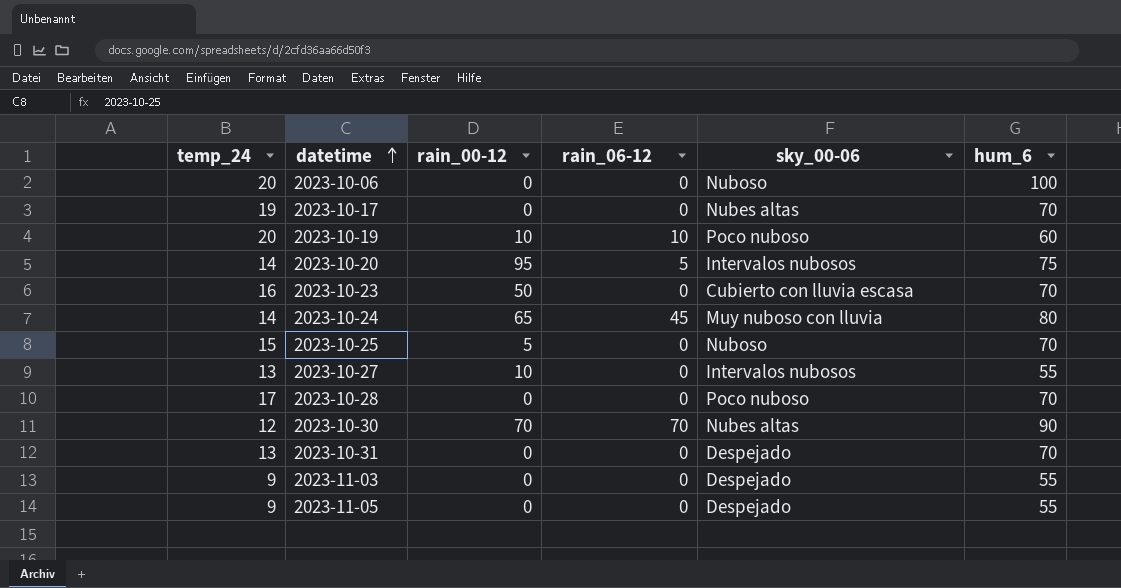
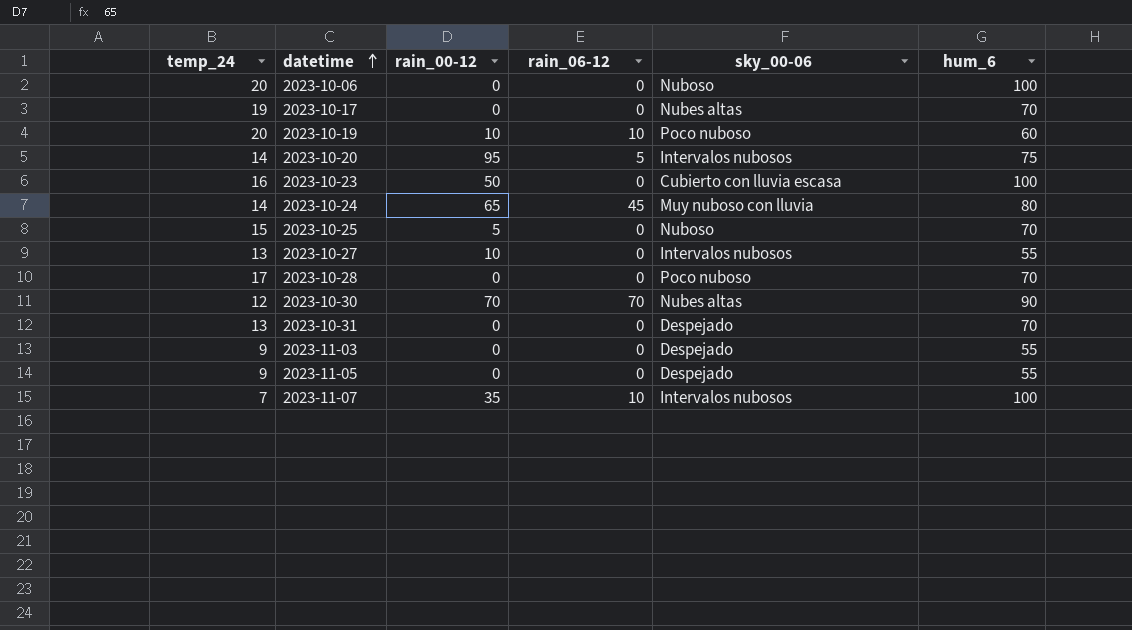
2023-10-23 | hum_6: 70 -> 100
row 2023-11-07: none -> 7 | 35 | 10 | Intervalos nubosos | 100

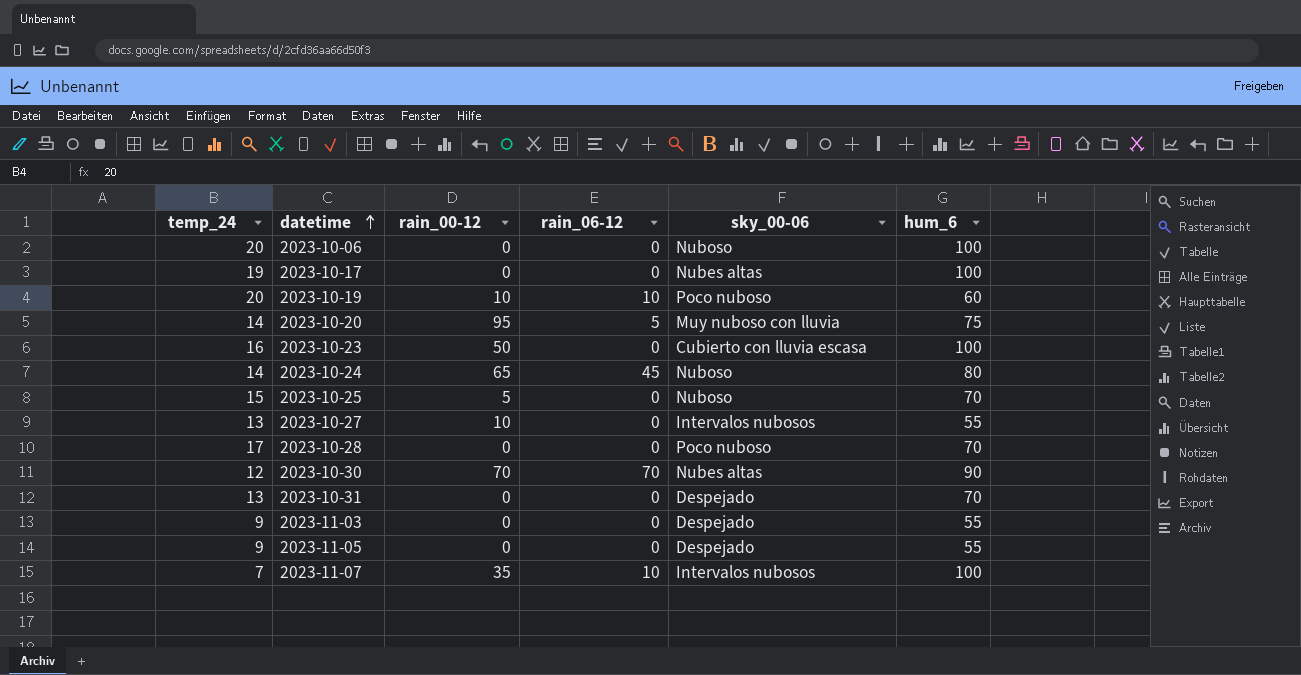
2023-10-17 | hum_6: 70 -> 100
2023-10-20 | sky_00-06: Intervalos nubosos -> Muy nuboso con lluvia
2023-10-24 | sky_00-06: Muy nuboso con lluvia -> Nuboso

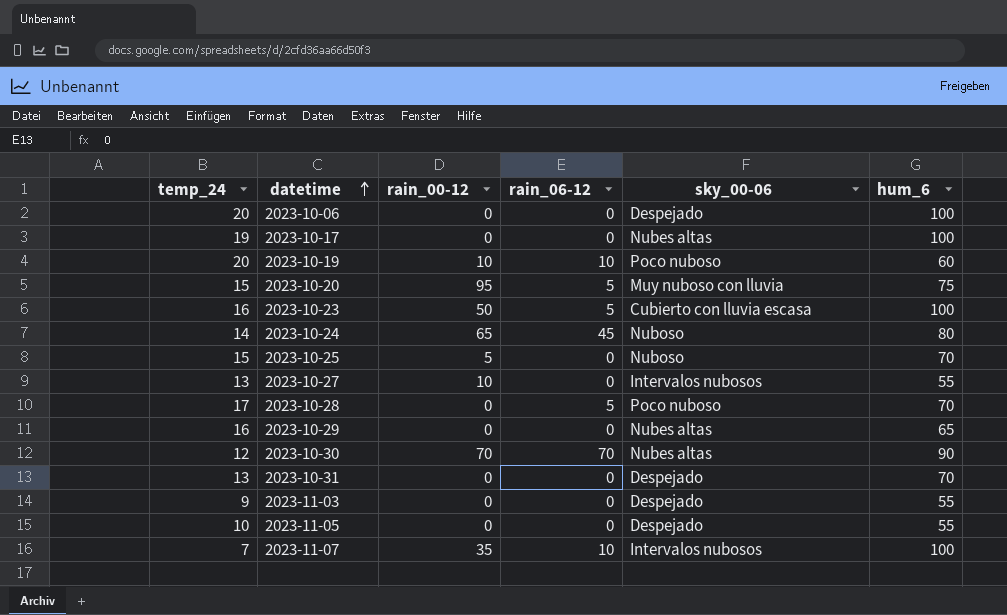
2023-10-06 | sky_00-06: Nuboso -> Despejado
2023-10-20 | temp_24: 14 -> 15
2023-10-23 | rain_06-12: 0 -> 5
2023-10-28 | rain_06-12: 0 -> 5
row 2023-10-29: none -> 16 | 0 | 0 | Nubes altas | 65
2023-11-05 | temp_24: 9 -> 10

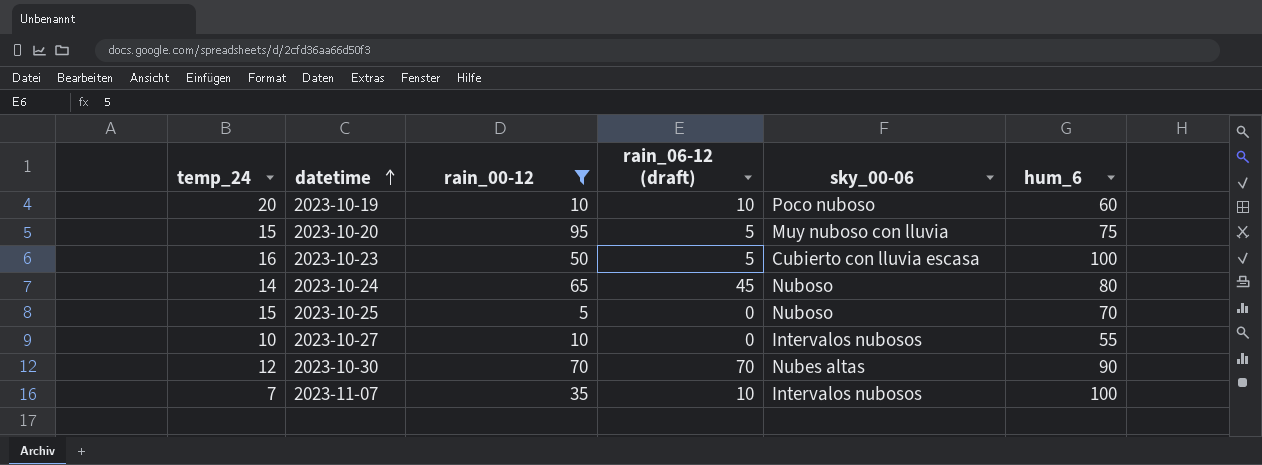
filter: none -> rain_00-12 != 0
column name: rain_06-12 -> rain_06-12 (draft)
2023-10-27 | temp_24: 13 -> 10

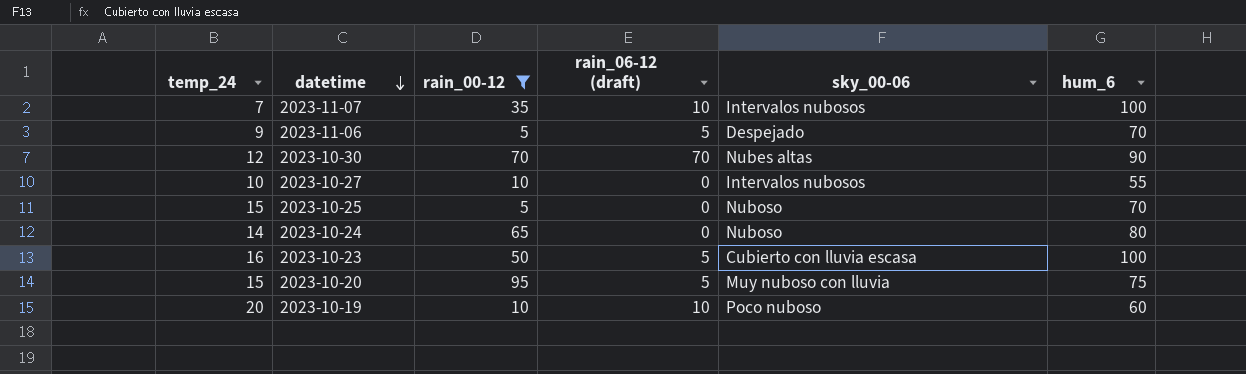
row order: datetime ascending -> datetime descending
row 2023-11-06: none -> 9 | 5 | 5 | Despejado | 70
2023-10-24 | rain_06-12 (draft): 45 -> 0

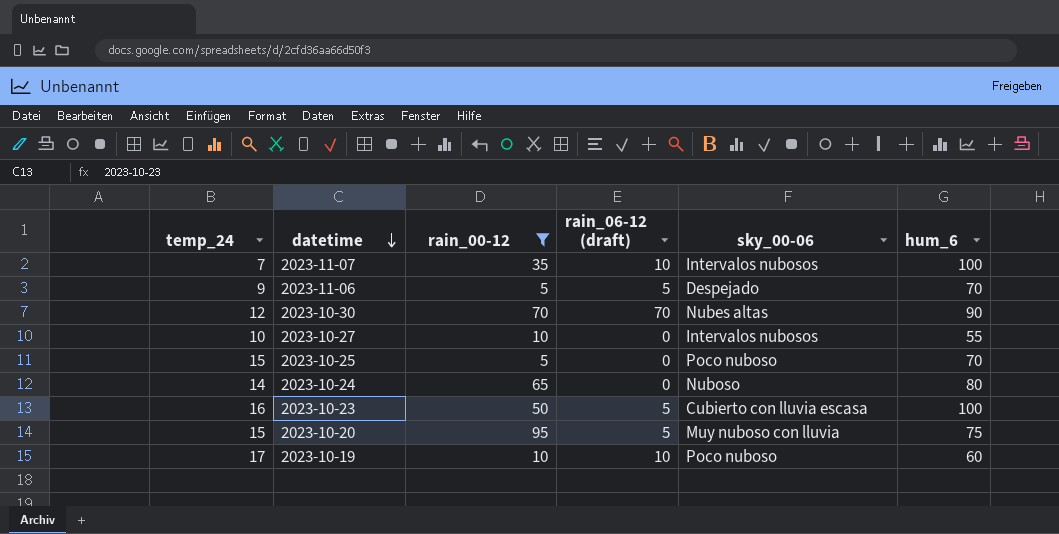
2023-10-25 | sky_00-06: Nuboso -> Poco nuboso
2023-10-19 | temp_24: 20 -> 17

